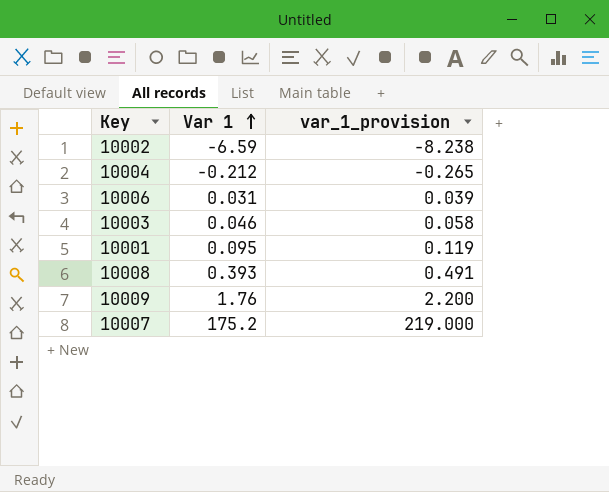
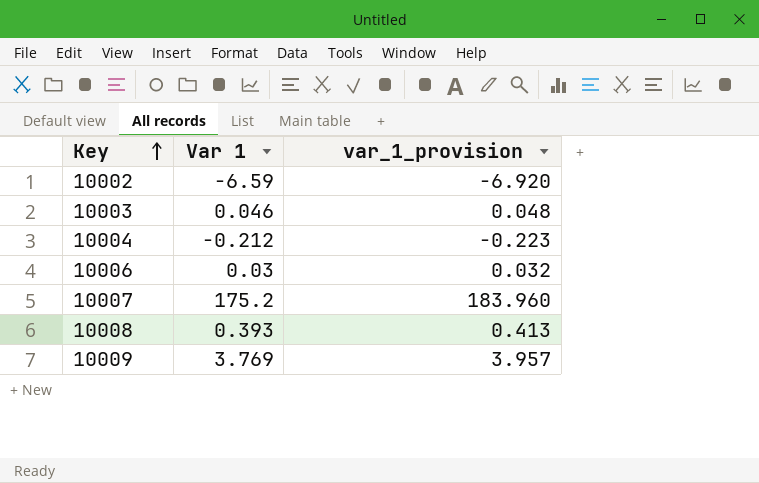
row order: Var 1 ascending -> Key ascending
column var_1_provision | formula: [Var 1] * 1.25 -> [Var 1] * 1.05
row 10001: 0.095 | 0.119 -> none
10006 | Var 1: 0.031 -> 0.03
10009 | Var 1: 1.76 -> 3.769

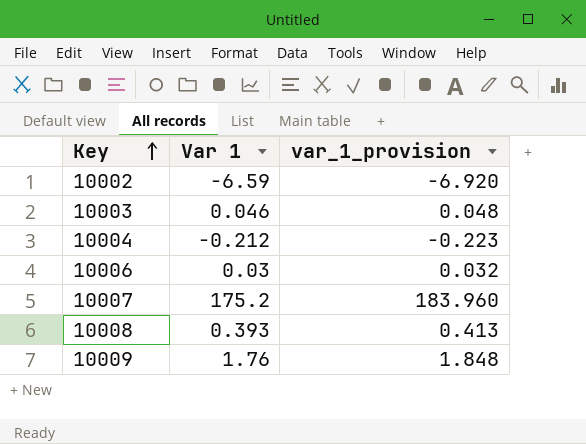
10009 | Var 1: 3.769 -> 1.76
10009 | var_1_provision: 3.957 -> 1.848

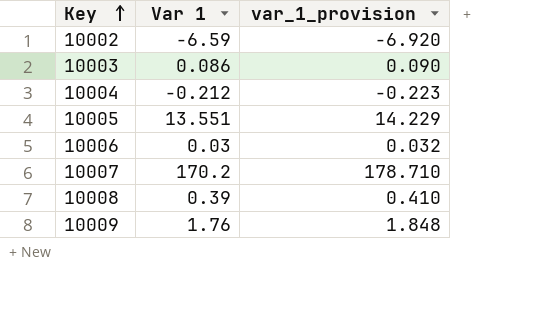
10003 | Var 1: 0.046 -> 0.086
10003 | var_1_provision: 0.048 -> 0.090
row 10005: none -> 13.551 | 14.229
10007 | Var 1: 175.2 -> 170.2
10007 | var_1_provision: 183.960 -> 178.710
10008 | Var 1: 0.393 -> 0.39
10008 | var_1_provision: 0.413 -> 0.410

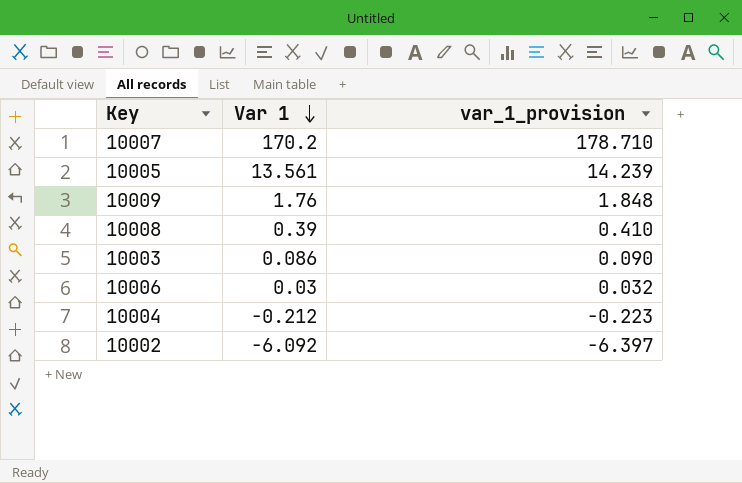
row order: Key ascending -> Var 1 descending
10005 | Var 1: 13.551 -> 13.561
10005 | var_1_provision: 14.229 -> 14.239
10002 | Var 1: -6.59 -> -6.092
10002 | var_1_provision: -6.920 -> -6.397

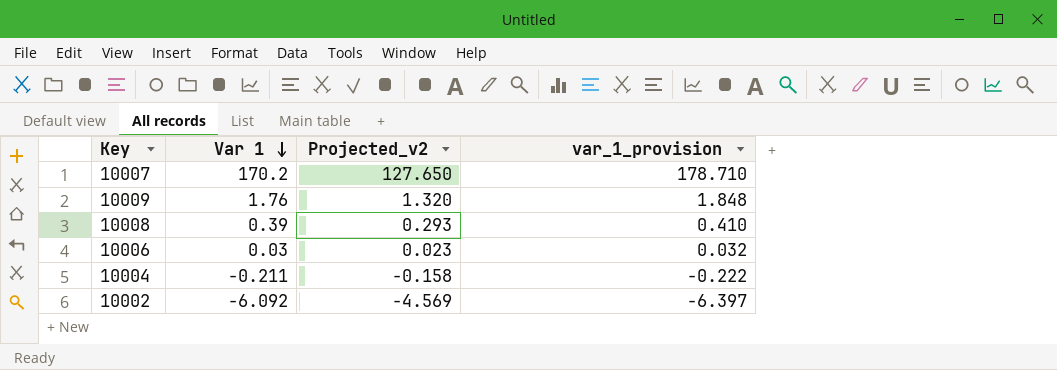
column Projected_v2 | formula: none -> [Var 1] * 0.75
row 10005: 13.561 | 14.239 -> none
row 10003: 0.086 | 0.090 -> none
10004 | Var 1: -0.212 -> -0.211
10004 | var_1_provision: -0.223 -> -0.222

